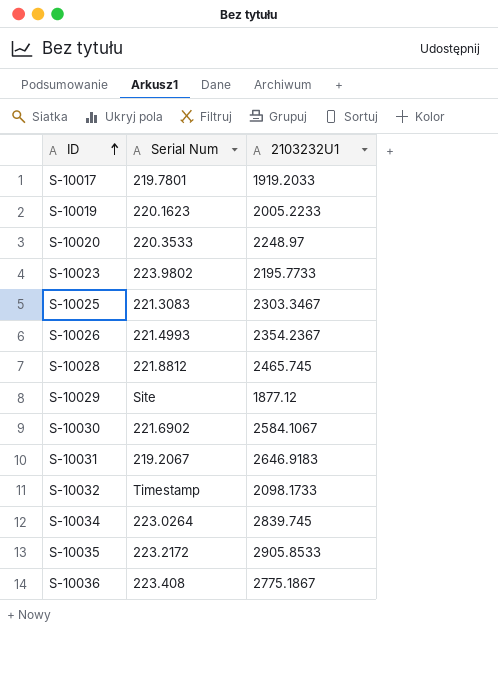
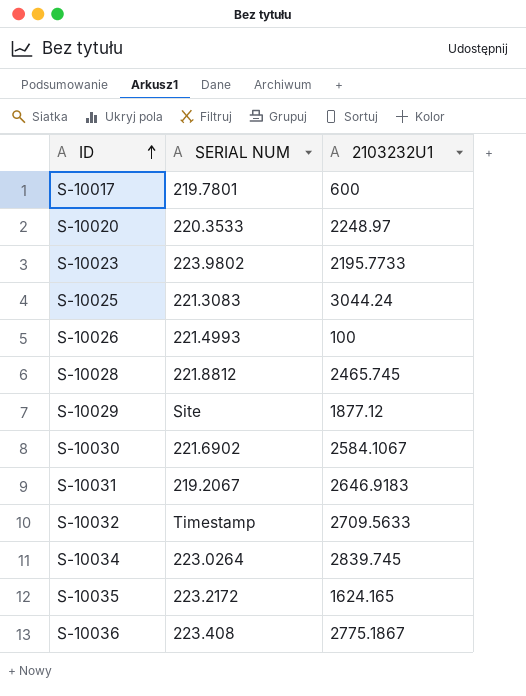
column name: Serial Num -> SERIAL NUM
row S-10019: 220.1623 | 2005.2233 -> none
S-10017 | 2103232U1: 1919.2033 -> 600
S-10025 | 2103232U1: 2303.3467 -> 3044.24
S-10026 | 2103232U1: 2354.2367 -> 100
S-10032 | 2103232U1: 2098.1733 -> 2709.5633
S-10035 | 2103232U1: 2905.8533 -> 1624.165

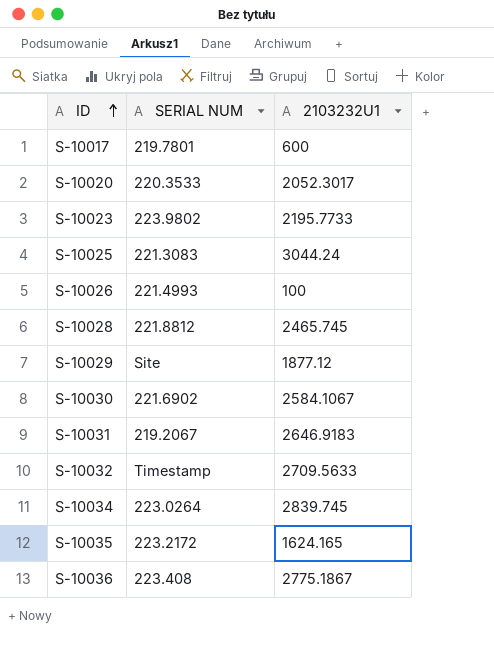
S-10020 | 2103232U1: 2248.97 -> 2052.3017

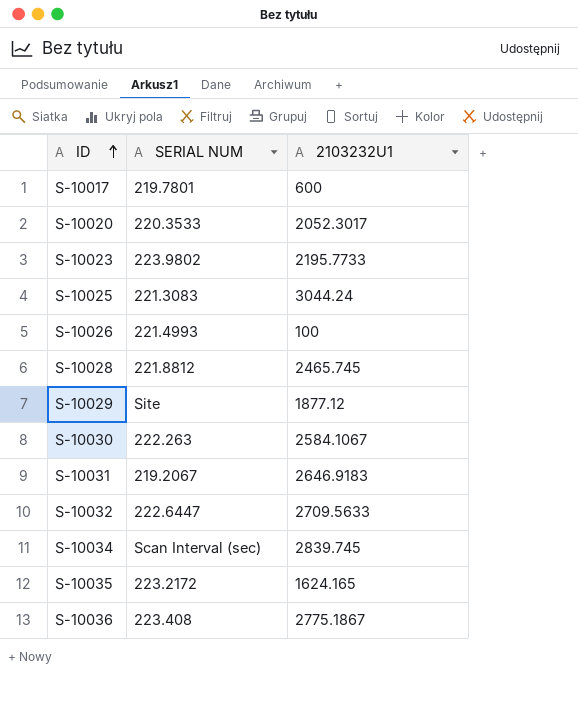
S-10030 | SERIAL NUM: 221.6902 -> 222.263
S-10032 | SERIAL NUM: Timestamp -> 222.6447
S-10034 | SERIAL NUM: 223.0264 -> Scan Interval (sec)

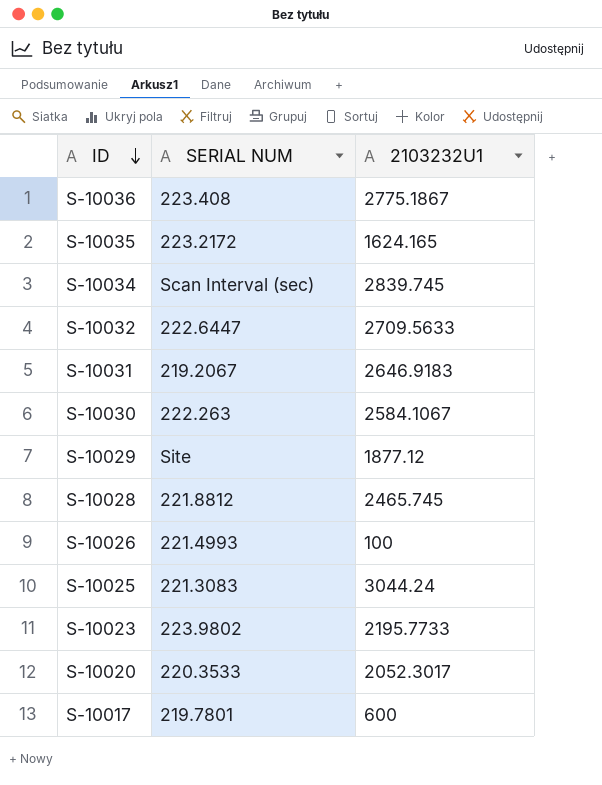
row order: ID ascending -> ID descending

